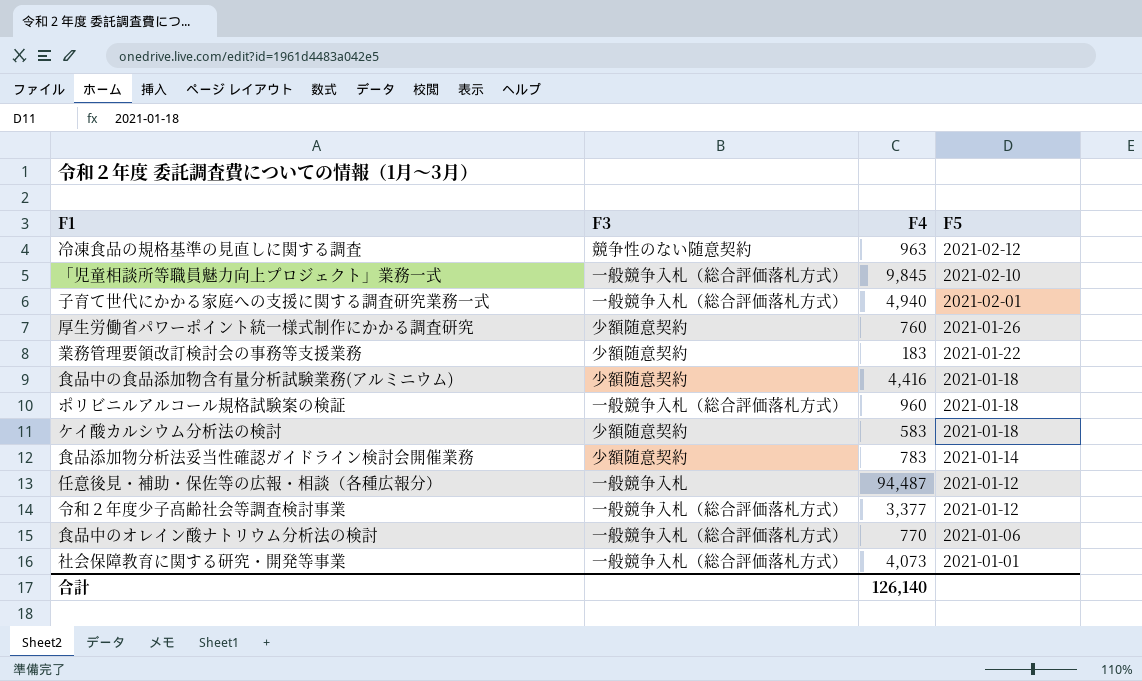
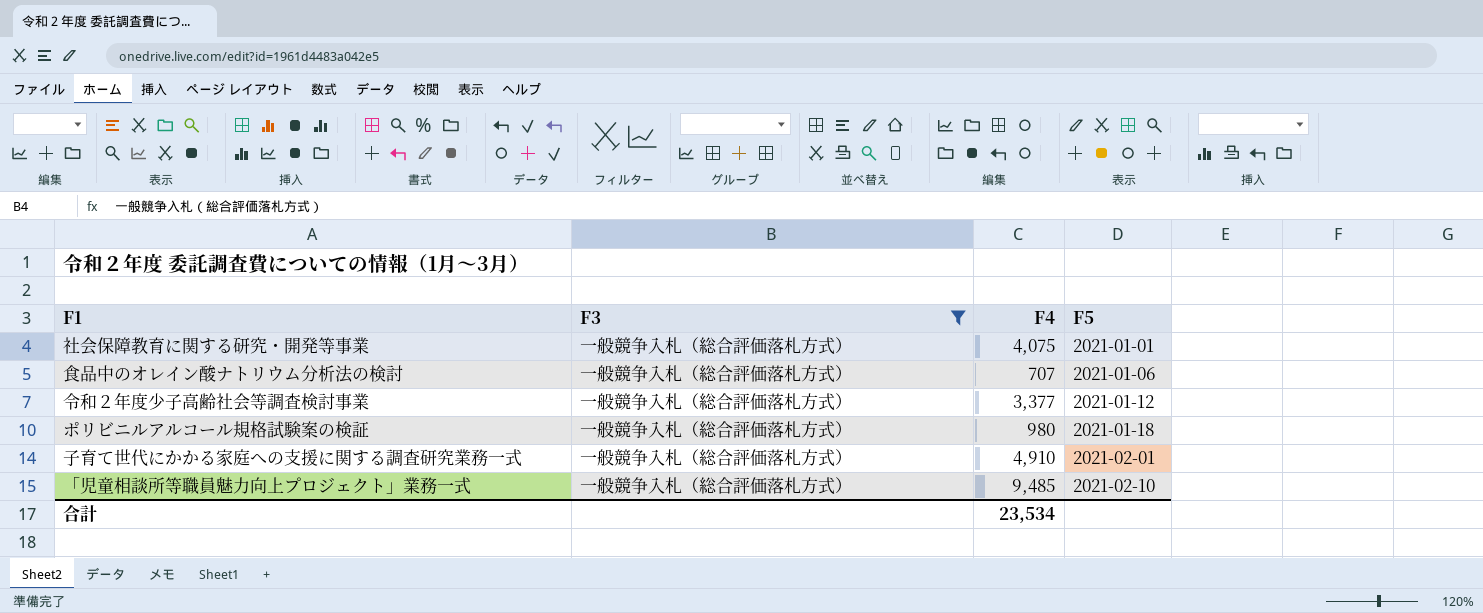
filter: none -> F3 = 一般競争入札（総合評価落札方式）
row order: F5 descending -> F5 ascending
社会保障教育に関する研究・開発等事業 | F4: 4,073 -> 4,075
食品中のオレイン酸ナトリウム分析法の検討 | F4: 770 -> 707
ポリビニルアルコール規格試験案の検証 | F4: 960 -> 980
子育て世代にかかる家庭への支援に関する調査研究業務一式 | F4: 4,940 -> 4,910
「児童相談所等職員魅力向上プロジェクト」業務一式 | F4: 9,845 -> 9,485
合計 | F4: 126,140 -> 23,534

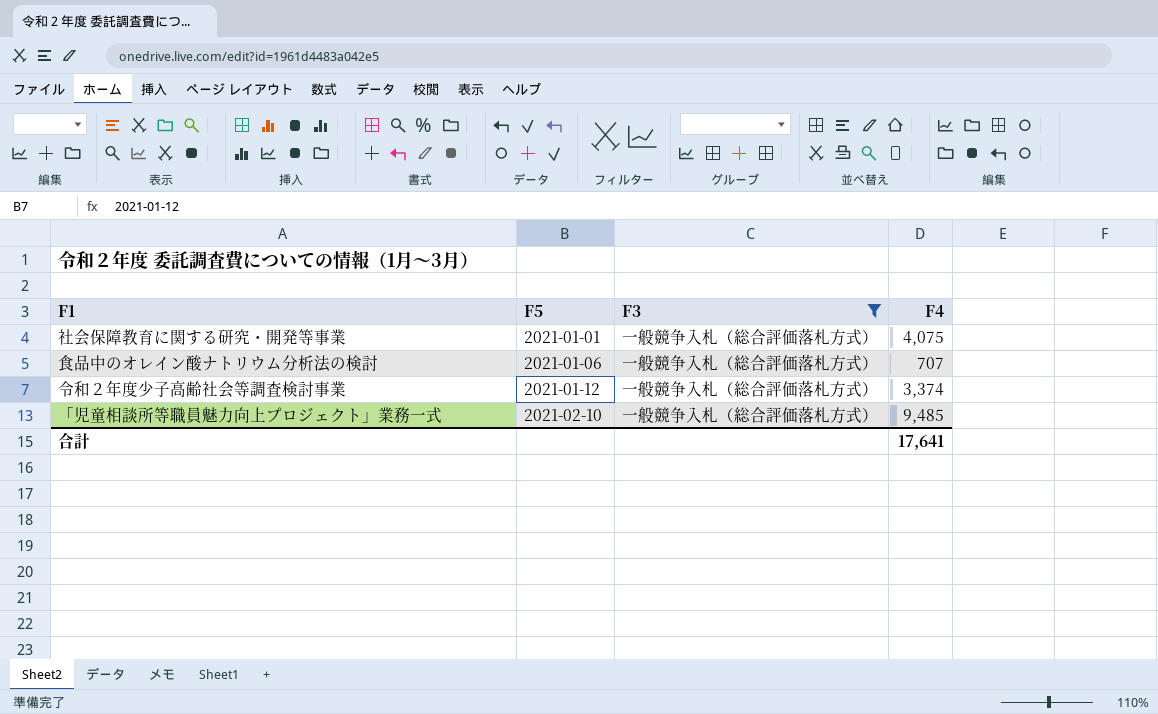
column F5 | position: 4 -> 2
row ポリビニルアルコール規格試験案の検証: 一般競争入札（総合評価落札方式） | 980 | 2021-01-18 -> none
row 子育て世代にかかる家庭への支援に関する調査研究業務一式: 一般競争入札（総合評価落札方式） | 4,910 | 2021-02-01 -> none
令和２年度少子高齢社会等調査検討事業 | F4: 3,377 -> 3,374
合計 | F4: 23,534 -> 17,641

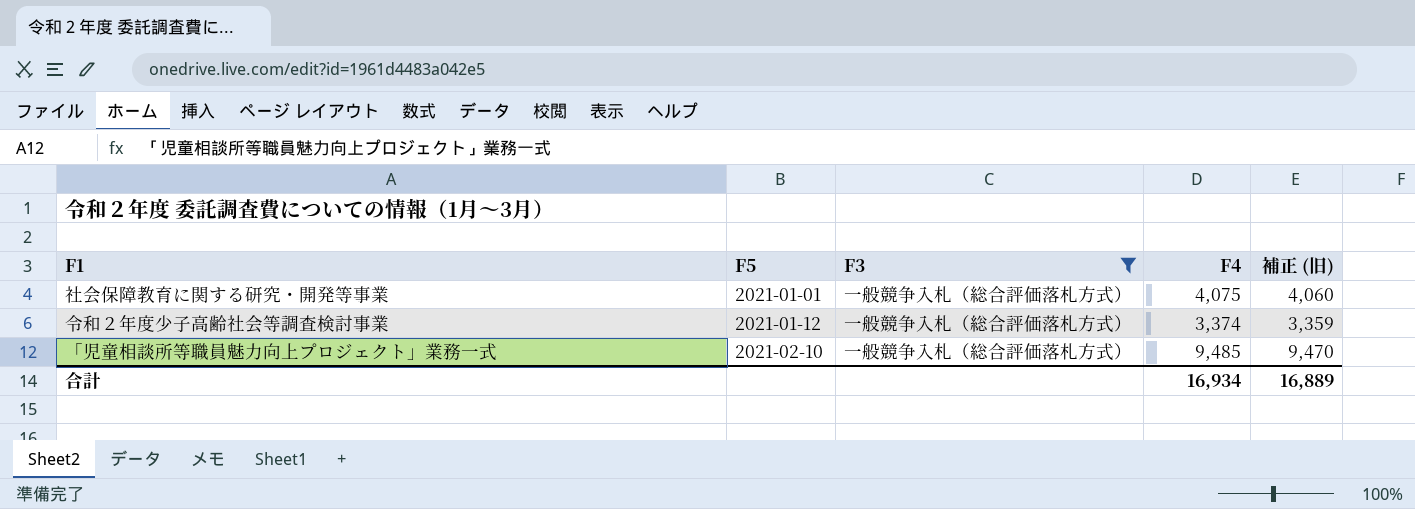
column 補正 (旧) | formula: none -> [F4] - 15
row 食品中のオレイン酸ナトリウム分析法の検討: 2021-01-06 | 一般競争入札（総合評価落札方式） | 707 -> none
合計 | F4: 17,641 -> 16,934

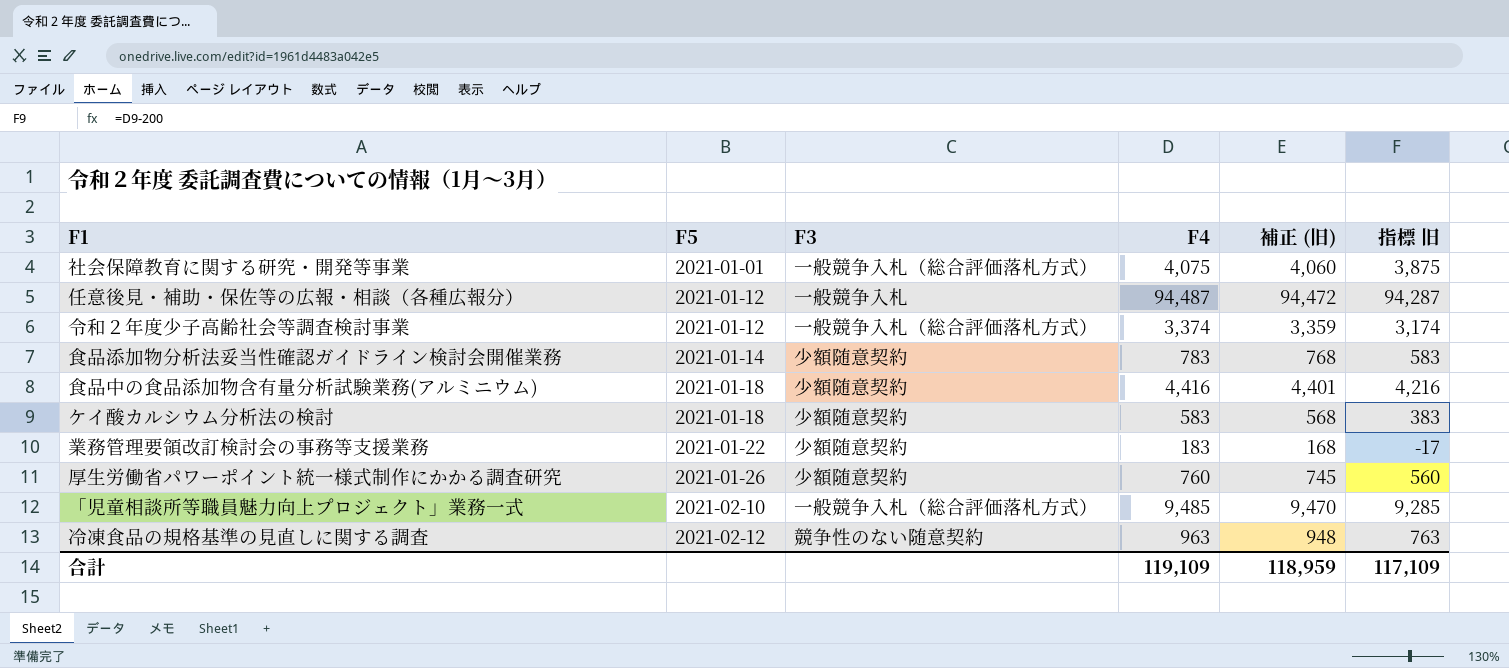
filter: F3 = 一般競争入札（総合評価落札方式） -> none
column 指標 旧 | formula: none -> [F4] - 200
合計 | F4: 16,934 -> 119,109
合計 | 補正 (旧): 16,889 -> 118,959

